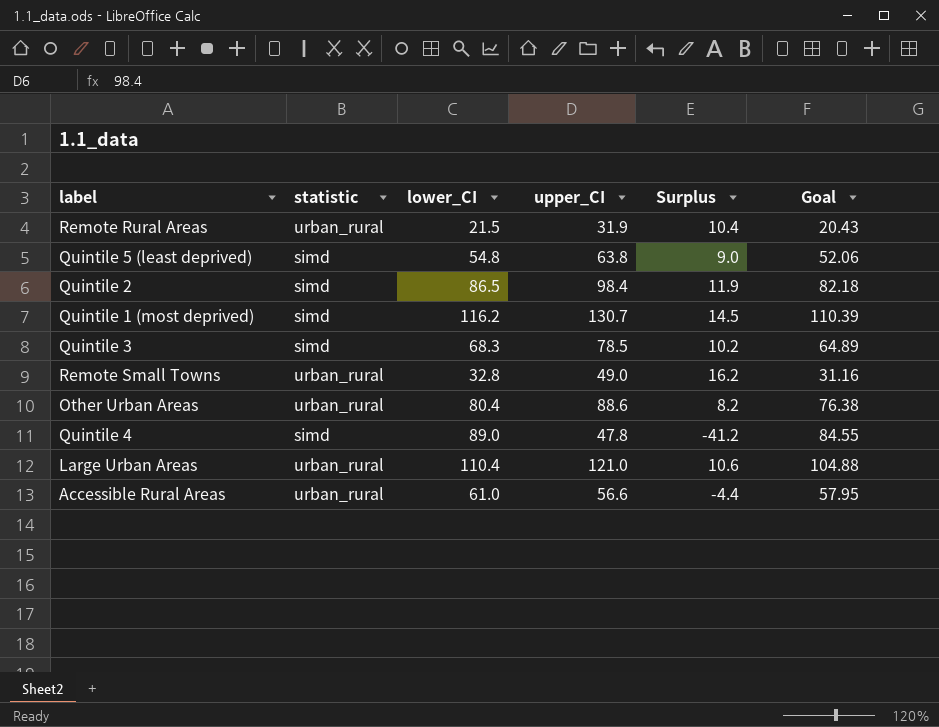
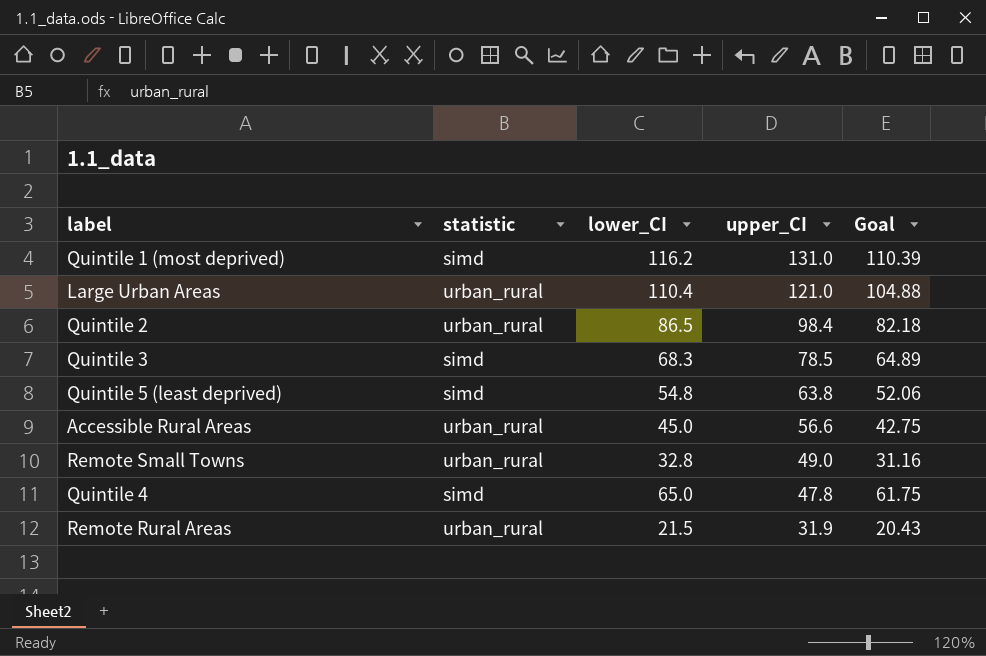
row order: none -> upper_CI descending
column Surplus | formula: [upper_CI] - [lower_CI] -> none
row Other Urban Areas: urban_rural | 80.4 | 88.6 | 8.2 | 76.38 -> none
Quintile 1 (most deprived) | upper_CI: 130.7 -> 131.0
Quintile 2 | statistic: simd -> urban_rural
Accessible Rural Areas | lower_CI: 61.0 -> 45.0
Accessible Rural Areas | Goal: 57.95 -> 42.75
Quintile 4 | lower_CI: 89.0 -> 65.0
Quintile 4 | Goal: 84.55 -> 61.75

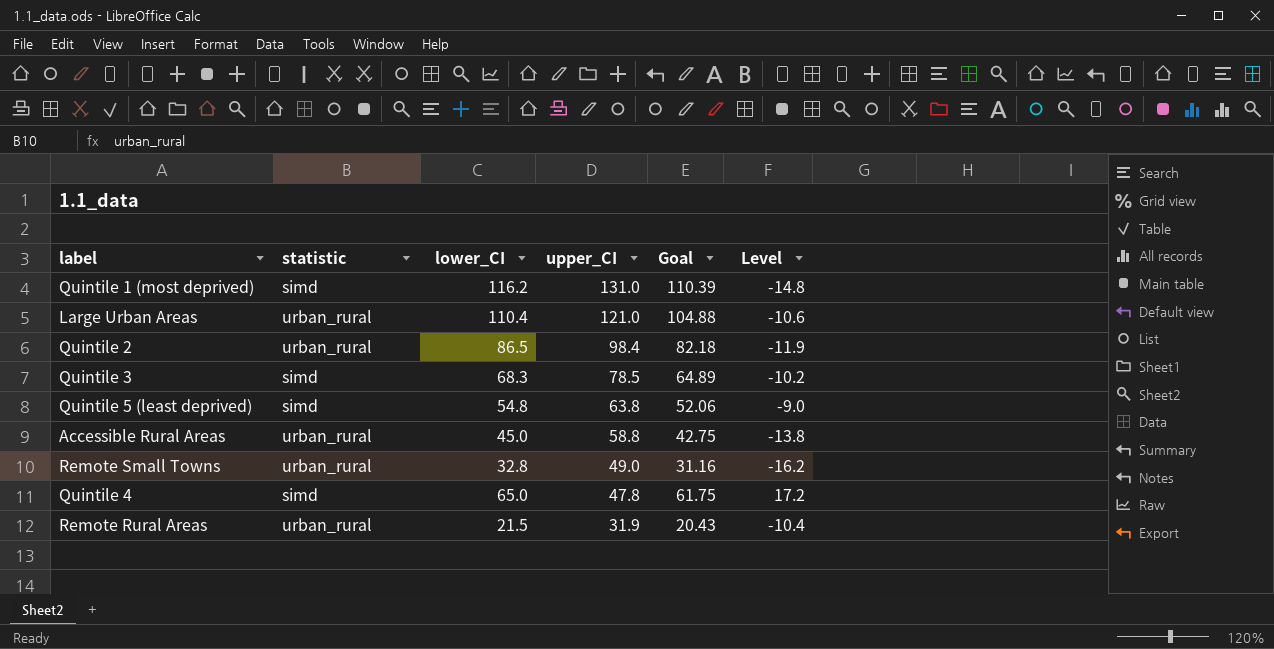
column Level | formula: none -> [lower_CI] - [upper_CI]
Accessible Rural Areas | upper_CI: 56.6 -> 58.8

